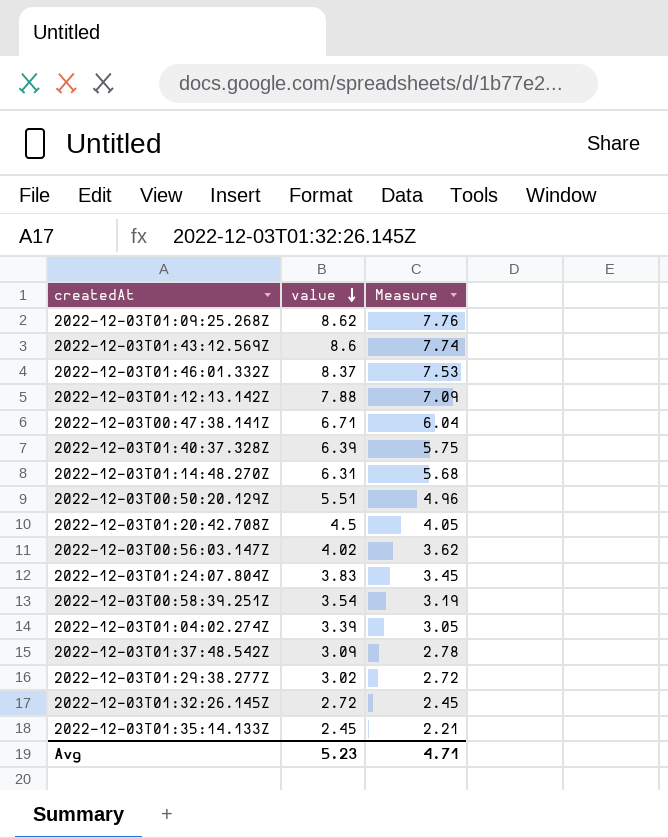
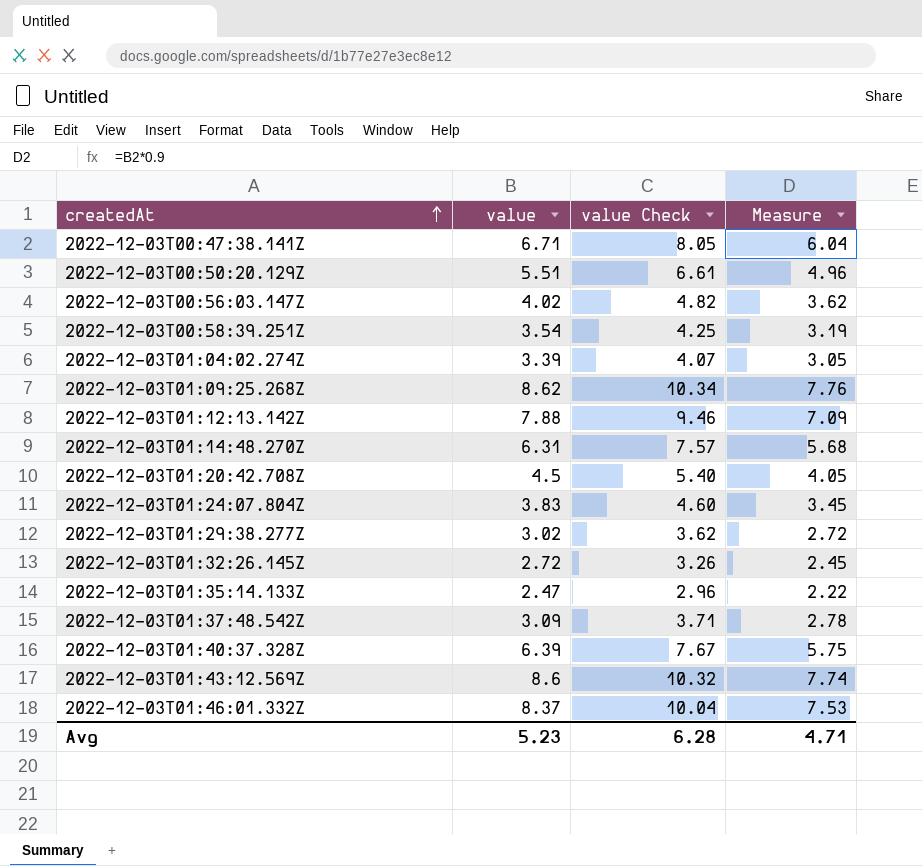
row order: value descending -> createdAt ascending
column value Check | formula: none -> [value] * 1.2
2022-12-03T01:35:14.133Z | value: 2.45 -> 2.47
2022-12-03T01:35:14.133Z | Measure: 2.21 -> 2.22

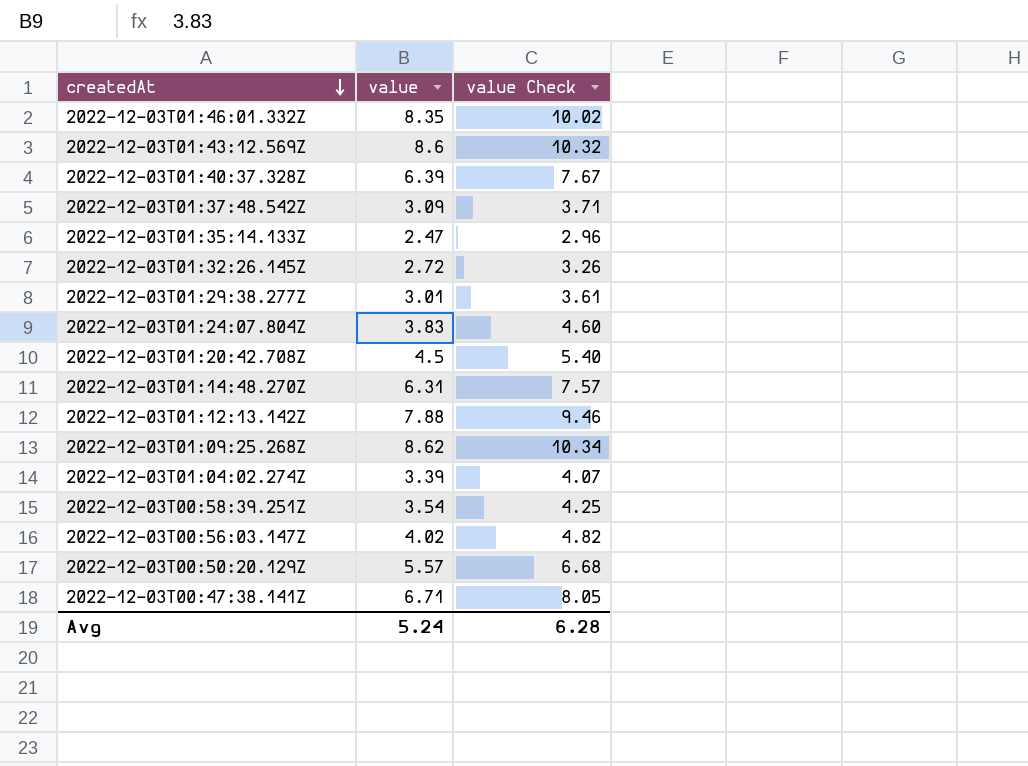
row order: createdAt ascending -> createdAt descending
column Measure | formula: [value] * 0.9 -> none
2022-12-03T01:46:01.332Z | value: 8.37 -> 8.35
2022-12-03T01:46:01.332Z | value Check: 10.04 -> 10.02
2022-12-03T01:29:38.277Z | value: 3.02 -> 3.01
2022-12-03T01:29:38.277Z | value Check: 3.62 -> 3.61
2022-12-03T00:50:20.129Z | value: 5.51 -> 5.57
2022-12-03T00:50:20.129Z | value Check: 6.61 -> 6.68
Avg | value: 5.23 -> 5.24

